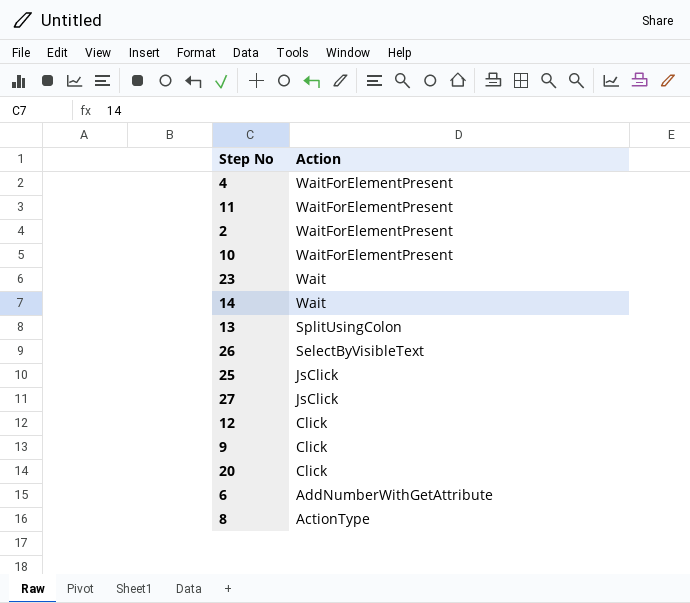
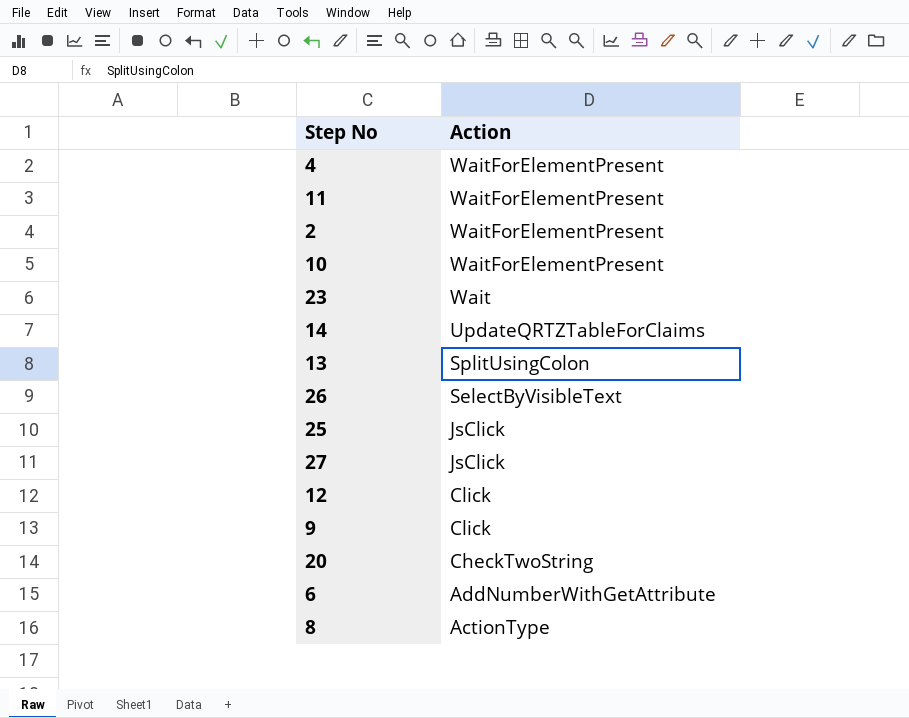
14 | Action: Wait -> UpdateQRTZTableForClaims
20 | Action: Click -> CheckTwoString

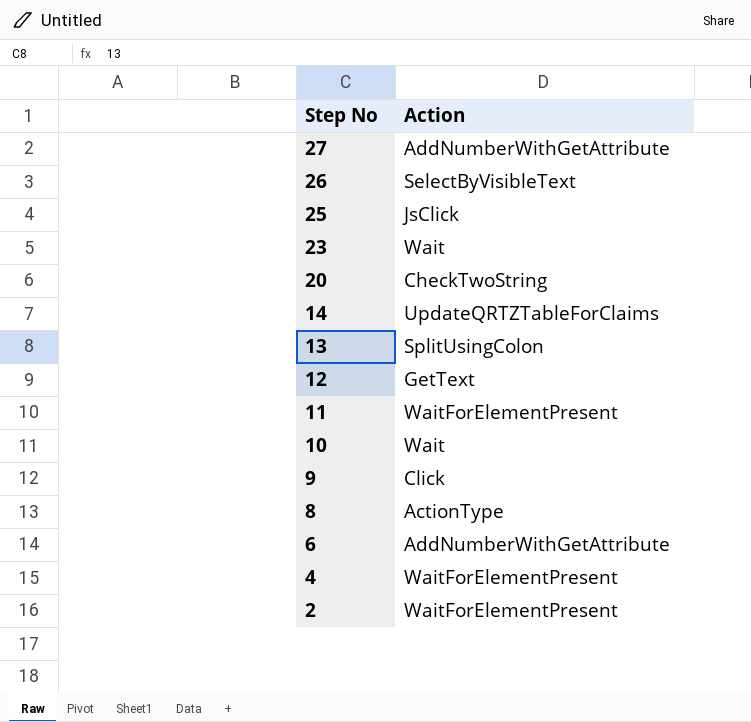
row order: Action descending -> Step No descending
27 | Action: JsClick -> AddNumberWithGetAttribute
12 | Action: Click -> GetText
10 | Action: WaitForElementPresent -> Wait

